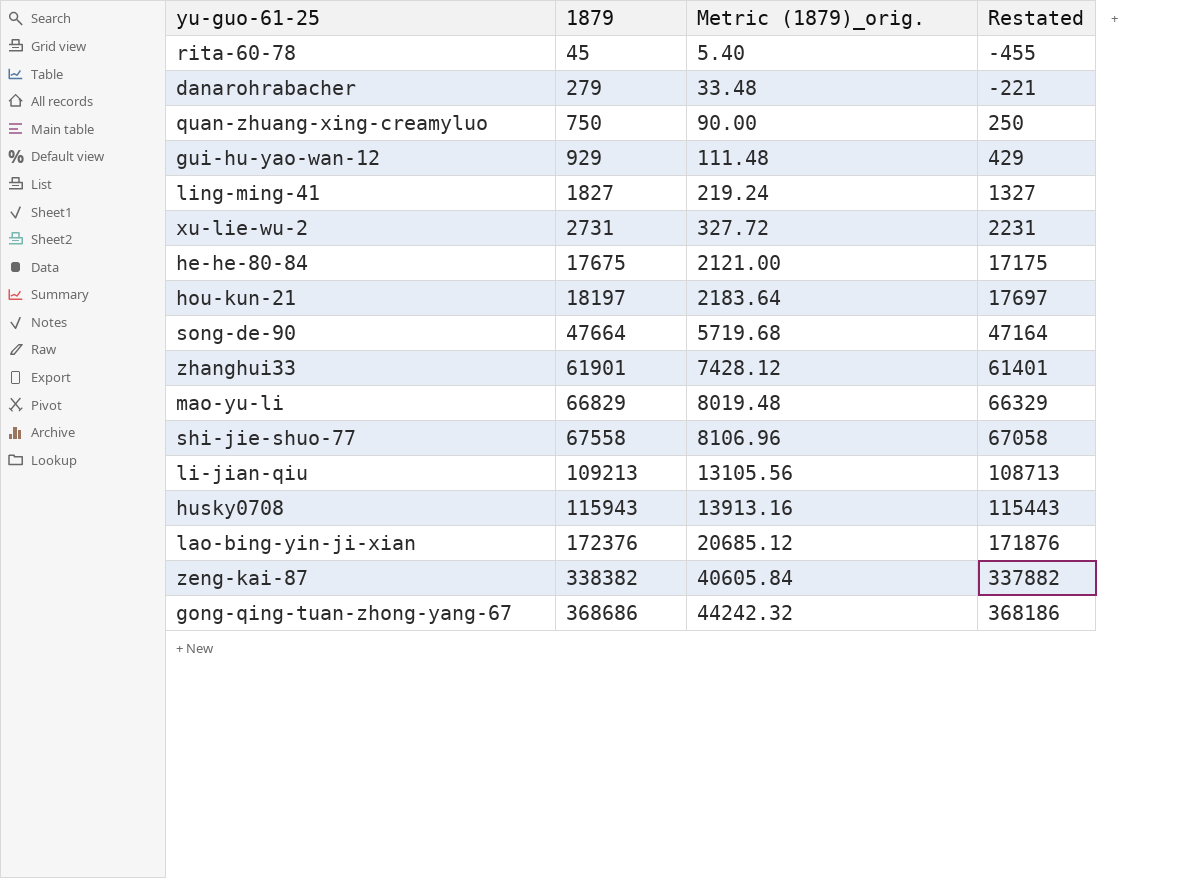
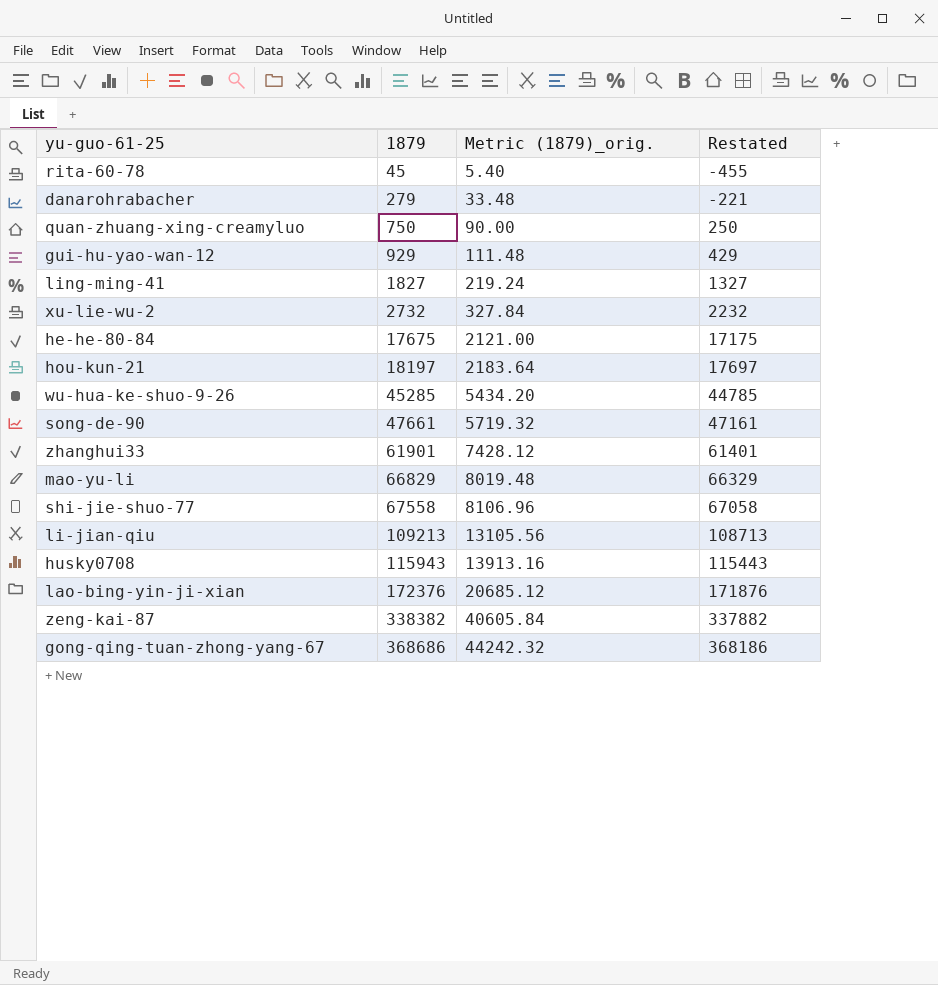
xu-lie-wu-2 | 1879: 2731 -> 2732
xu-lie-wu-2 | Metric (1879)_orig.: 327.72 -> 327.84
xu-lie-wu-2 | Restated: 2231 -> 2232
row wu-hua-ke-shuo-9-26: none -> 45285 | 5434.20 | 44785
song-de-90 | 1879: 47664 -> 47661
song-de-90 | Metric (1879)_orig.: 5719.68 -> 5719.32
song-de-90 | Restated: 47164 -> 47161

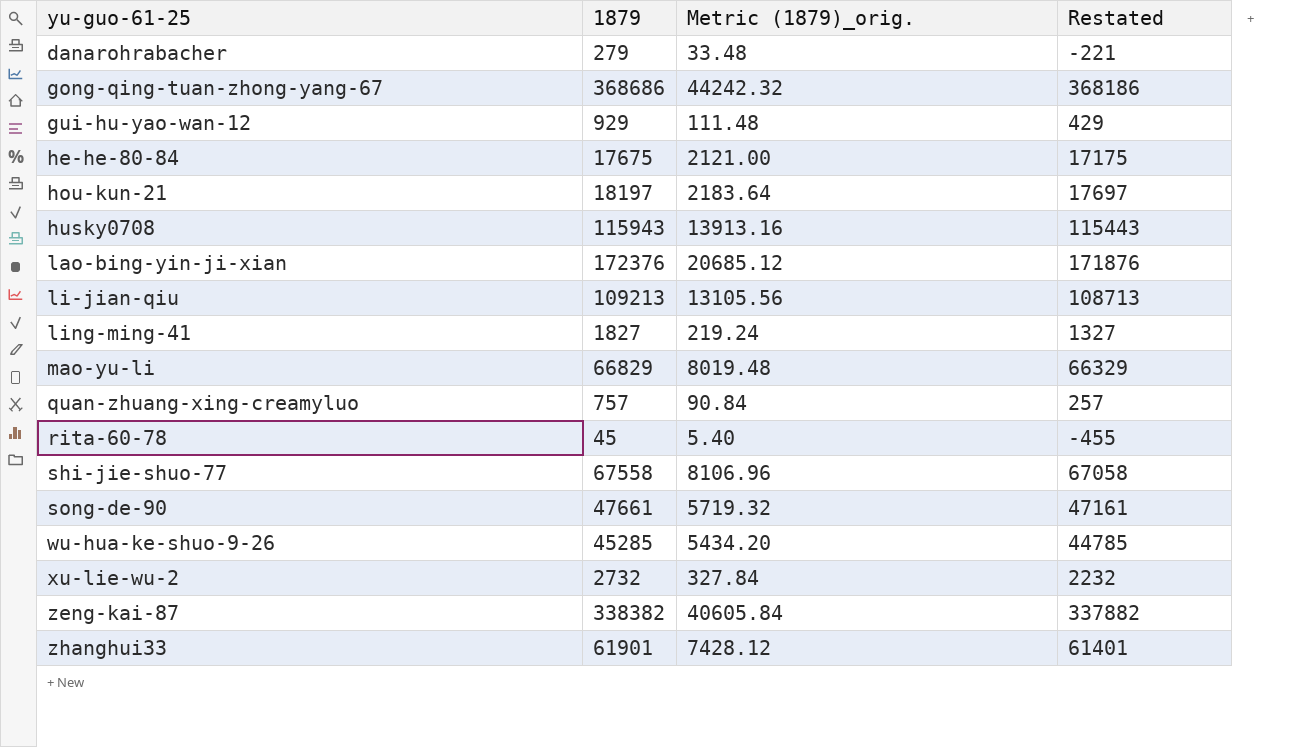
row order: 1879 ascending -> yu-guo-61-25 ascending
quan-zhuang-xing-creamyluo | 1879: 750 -> 757
quan-zhuang-xing-creamyluo | Metric (1879)_orig.: 90.00 -> 90.84
quan-zhuang-xing-creamyluo | Restated: 250 -> 257

